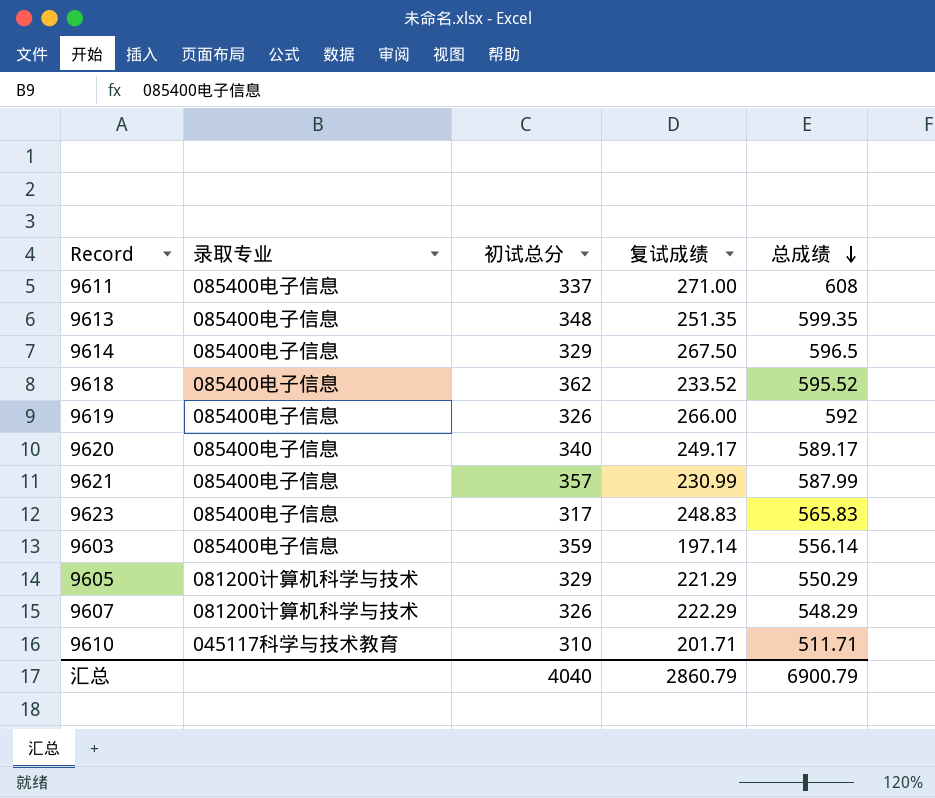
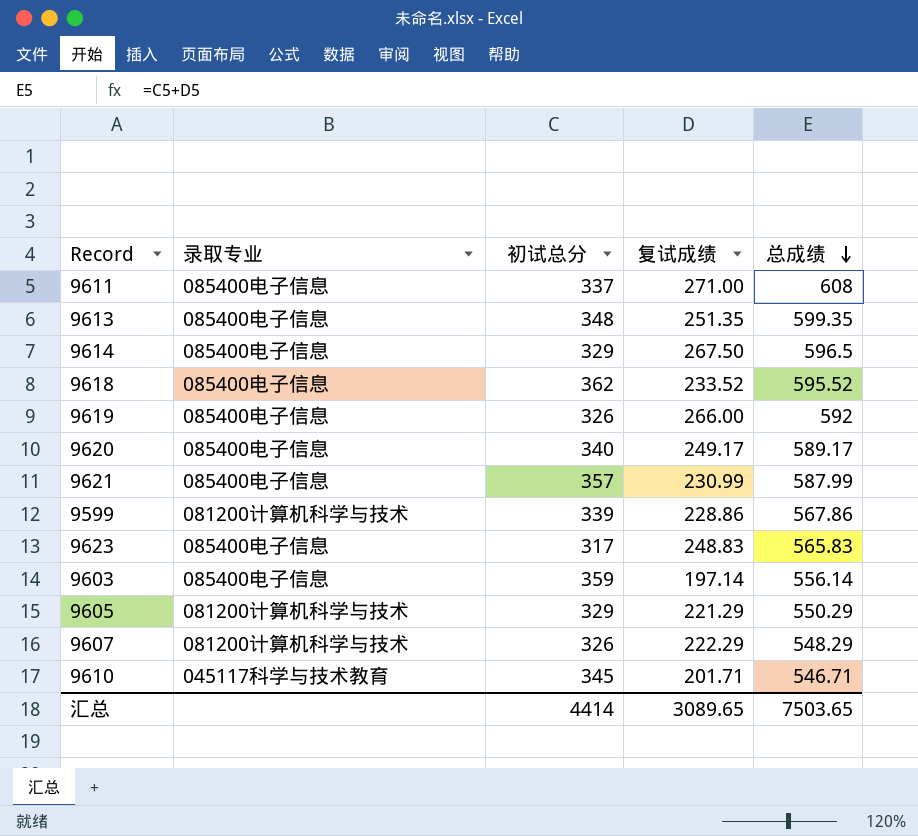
row 9599: none -> 081200计算机科学与技术 | 339 | 228.86 | 567.86
9610 | 初试总分: 310 -> 345
9610 | 总成绩: 511.71 -> 546.71
汇总 | 初试总分: 4040 -> 4414
汇总 | 复试成绩: 2860.79 -> 3089.65
汇总 | 总成绩: 6900.79 -> 7503.65

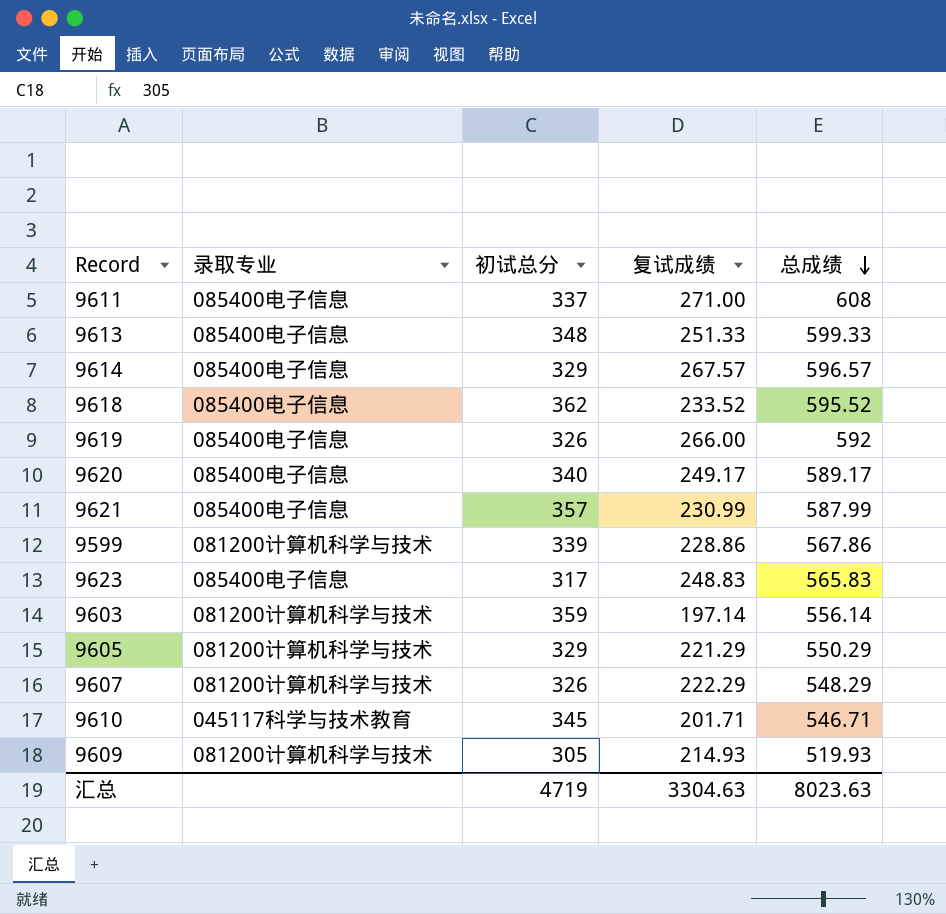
9613 | 复试成绩: 251.35 -> 251.33
9613 | 总成绩: 599.35 -> 599.33
9614 | 复试成绩: 267.50 -> 267.57
9614 | 总成绩: 596.5 -> 596.57
9603 | 录取专业: 085400电子信息 -> 081200计算机科学与技术
row 9609: none -> 081200计算机科学与技术 | 305 | 214.93 | 519.93
汇总 | 初试总分: 4414 -> 4719
汇总 | 复试成绩: 3089.65 -> 3304.63
汇总 | 总成绩: 7503.65 -> 8023.63

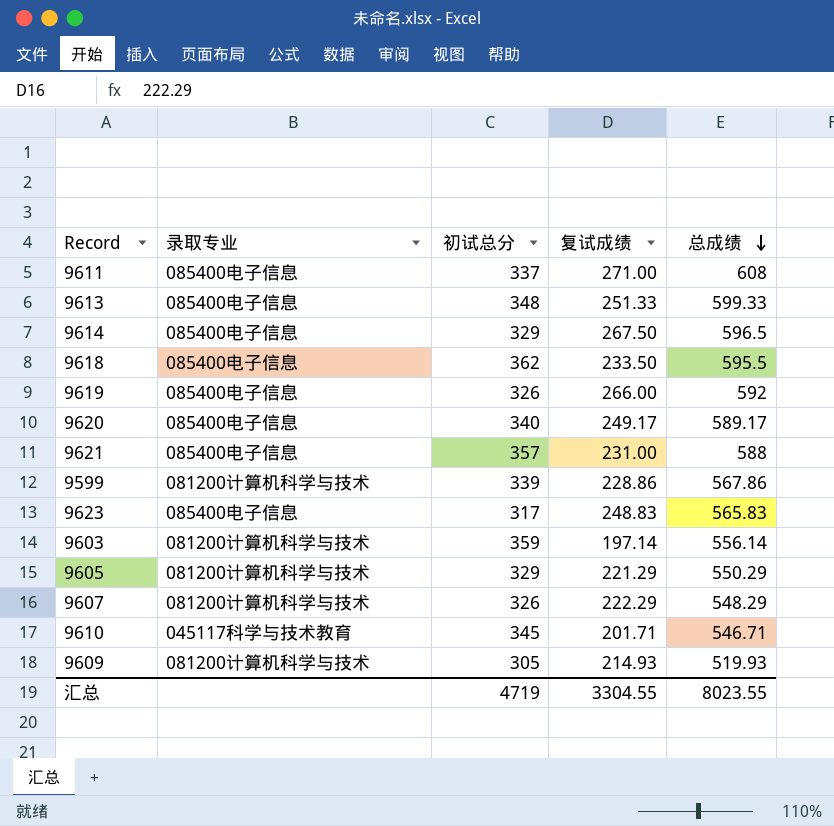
9614 | 复试成绩: 267.57 -> 267.50
9614 | 总成绩: 596.57 -> 596.5
9618 | 复试成绩: 233.52 -> 233.50
9618 | 总成绩: 595.52 -> 595.5
9621 | 复试成绩: 230.99 -> 231.00
9621 | 总成绩: 587.99 -> 588
汇总 | 复试成绩: 3304.63 -> 3304.55
汇总 | 总成绩: 8023.63 -> 8023.55

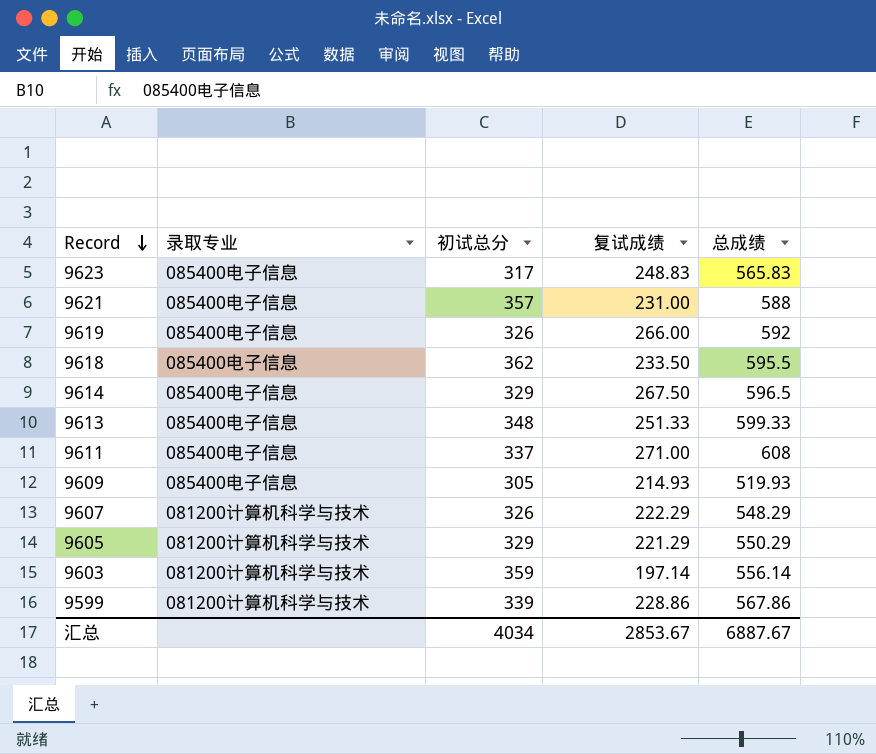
row order: 总成绩 descending -> Record descending
row 9620: 085400电子信息 | 340 | 249.17 | 589.17 -> none
row 9610: 045117科学与技术教育 | 345 | 201.71 | 546.71 -> none
9609 | 录取专业: 081200计算机科学与技术 -> 085400电子信息
汇总 | 初试总分: 4719 -> 4034
汇总 | 复试成绩: 3304.55 -> 2853.67
汇总 | 总成绩: 8023.55 -> 6887.67

